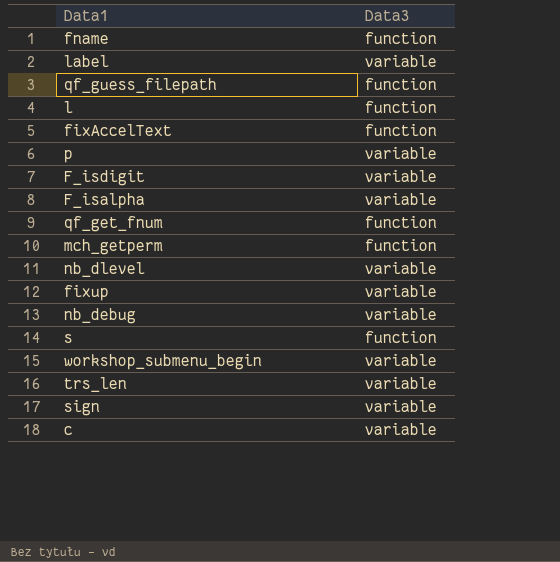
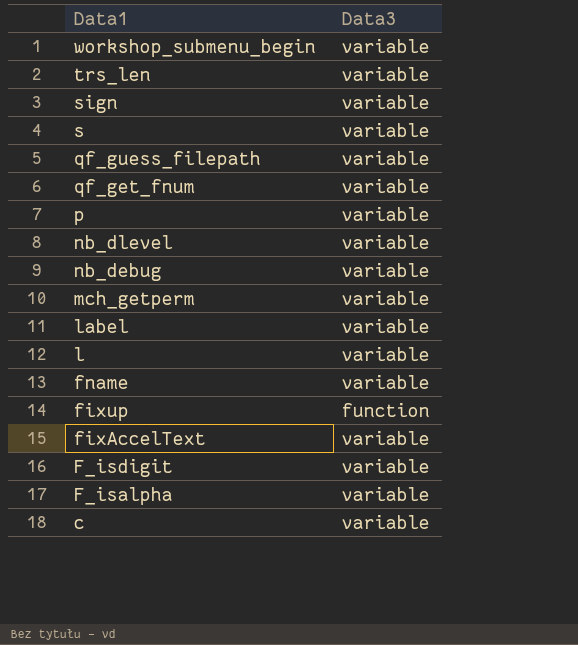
row order: none -> Data1 descending
s | Data3: function -> variable
qf_guess_filepath | Data3: function -> variable
qf_get_fnum | Data3: function -> variable
mch_getperm | Data3: function -> variable
l | Data3: function -> variable
fname | Data3: function -> variable
fixup | Data3: variable -> function
fixAccelText | Data3: function -> variable

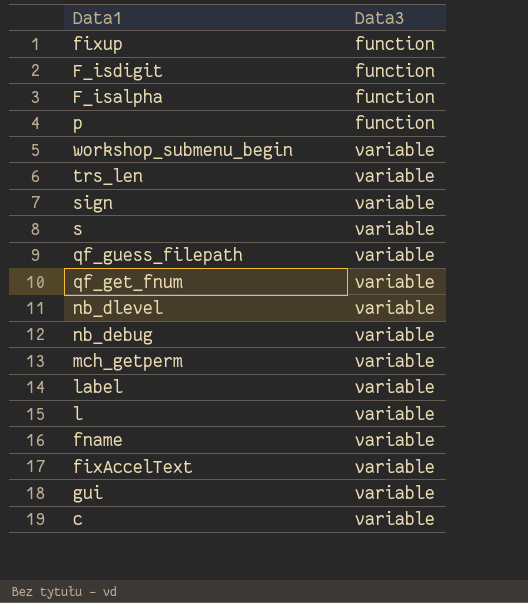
row order: Data1 descending -> Data3 ascending
F_isdigit | Data3: variable -> function
F_isalpha | Data3: variable -> function
p | Data3: variable -> function
row gui: none -> variable

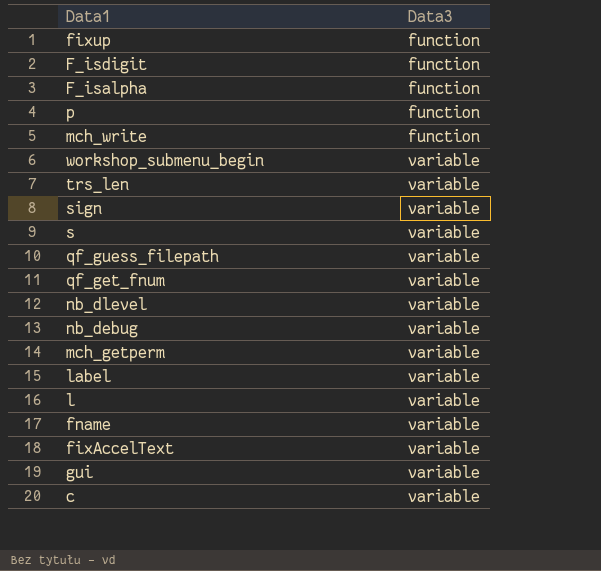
row mch_write: none -> function

